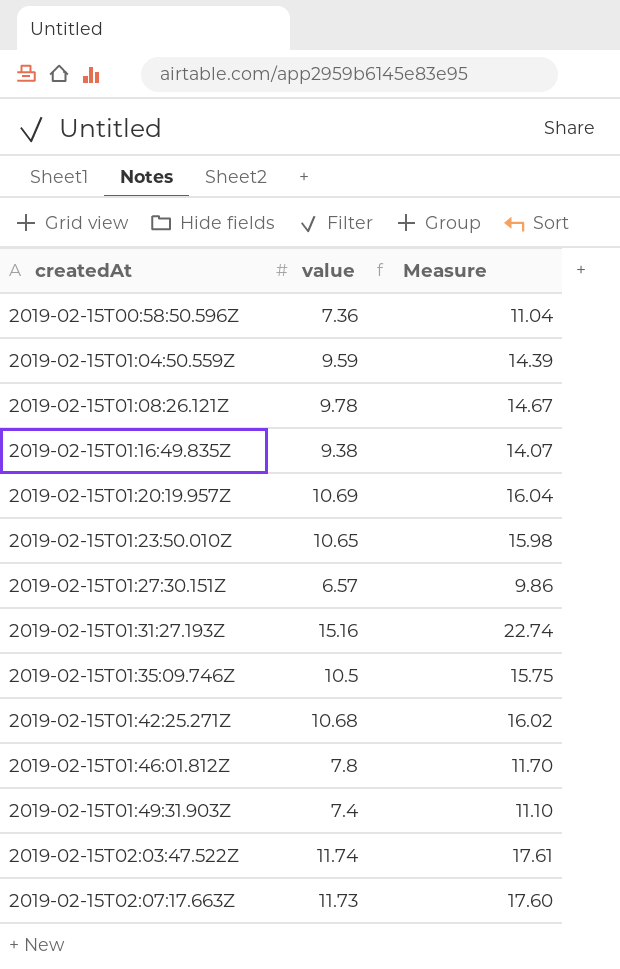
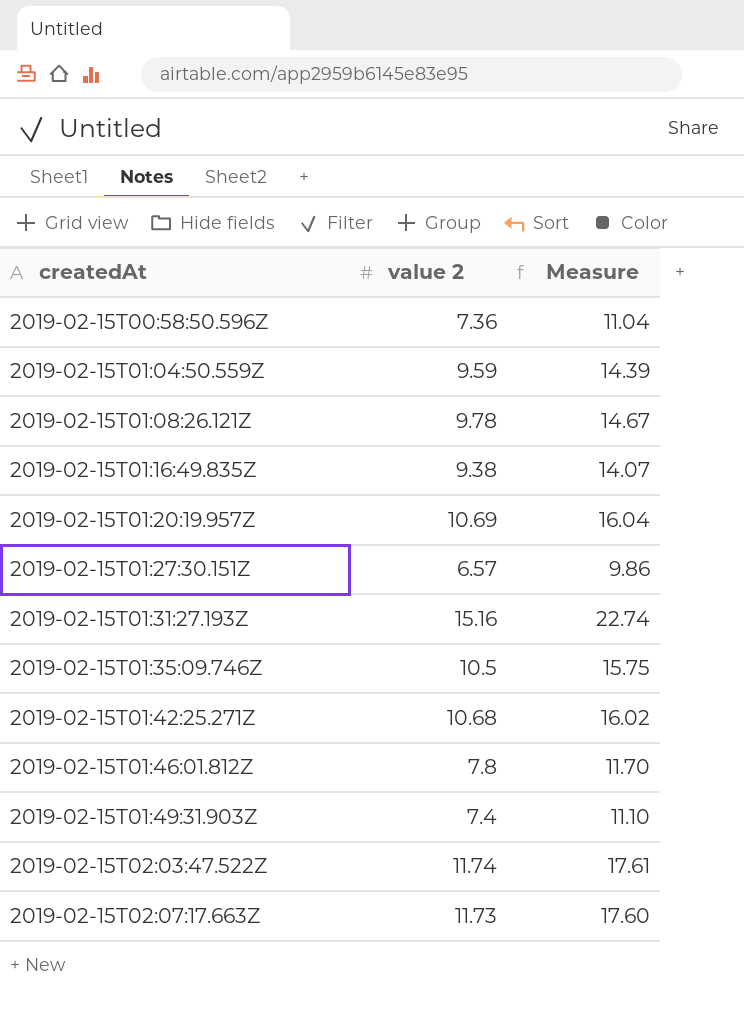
column name: value -> value 2
row 2019-02-15T01:23:50.010Z: 10.65 | 15.98 -> none

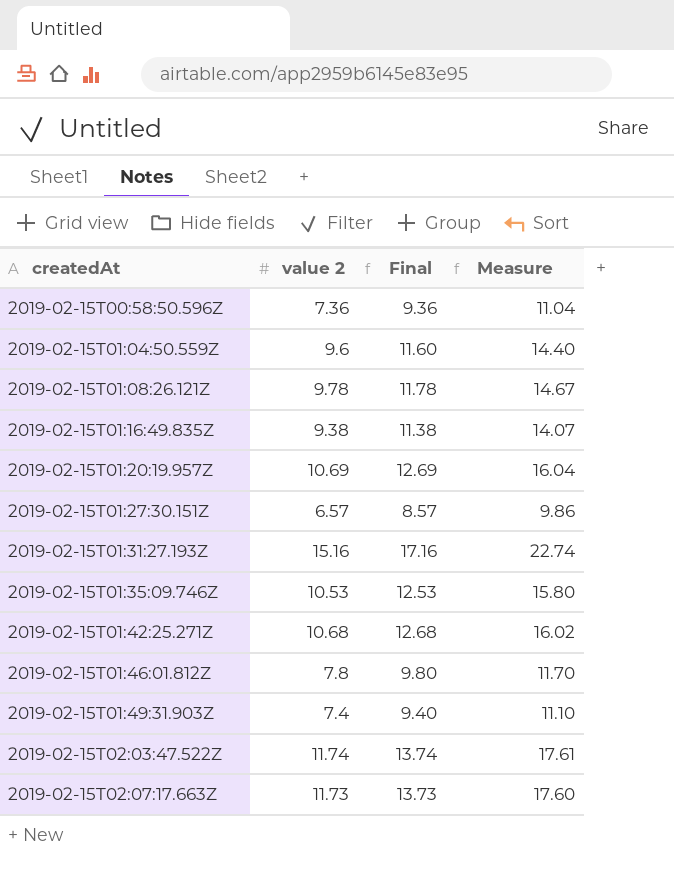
column Final | formula: none -> [value 2] + 2
2019-02-15T01:04:50.559Z | value 2: 9.59 -> 9.6
2019-02-15T01:04:50.559Z | Measure: 14.39 -> 14.40
2019-02-15T01:35:09.746Z | value 2: 10.5 -> 10.53
2019-02-15T01:35:09.746Z | Measure: 15.75 -> 15.80

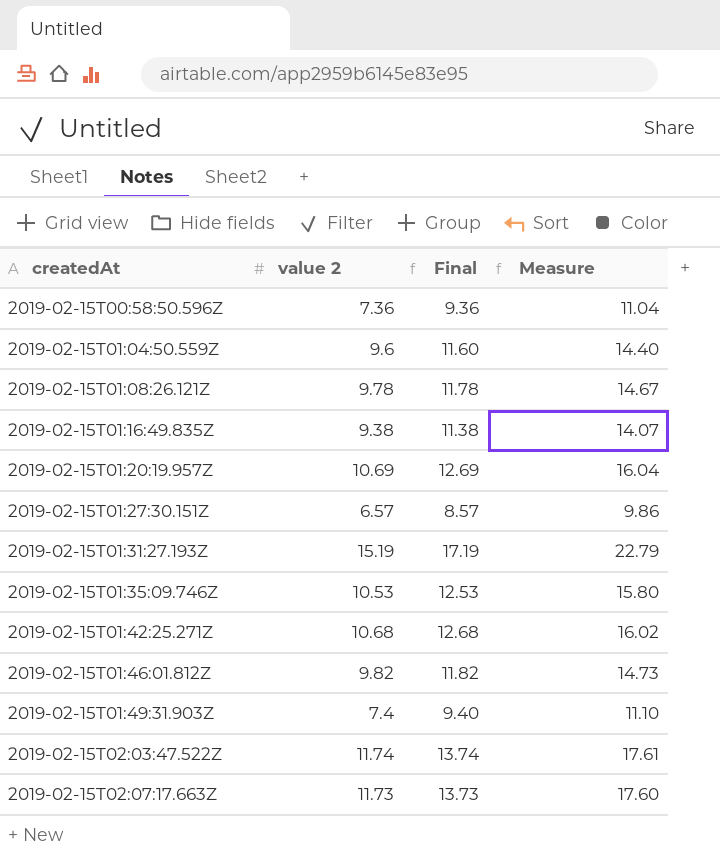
2019-02-15T01:31:27.193Z | value 2: 15.16 -> 15.19
2019-02-15T01:31:27.193Z | Final: 17.16 -> 17.19
2019-02-15T01:31:27.193Z | Measure: 22.74 -> 22.79
2019-02-15T01:46:01.812Z | value 2: 7.8 -> 9.82
2019-02-15T01:46:01.812Z | Final: 9.80 -> 11.82
2019-02-15T01:46:01.812Z | Measure: 11.70 -> 14.73

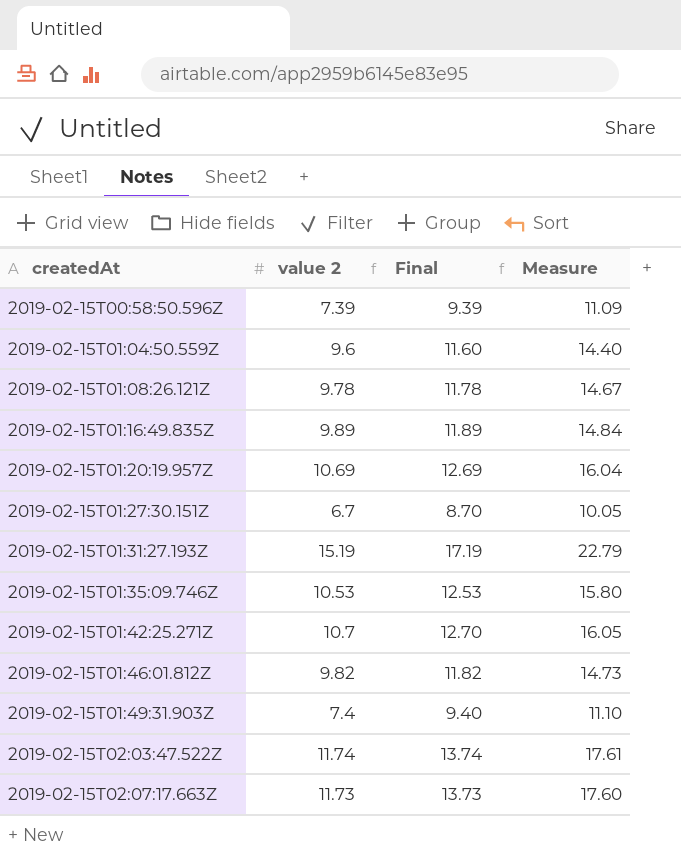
2019-02-15T00:58:50.596Z | value 2: 7.36 -> 7.39
2019-02-15T00:58:50.596Z | Final: 9.36 -> 9.39
2019-02-15T00:58:50.596Z | Measure: 11.04 -> 11.09
2019-02-15T01:16:49.835Z | value 2: 9.38 -> 9.89
2019-02-15T01:16:49.835Z | Final: 11.38 -> 11.89
2019-02-15T01:16:49.835Z | Measure: 14.07 -> 14.84
2019-02-15T01:27:30.151Z | value 2: 6.57 -> 6.7
2019-02-15T01:27:30.151Z | Final: 8.57 -> 8.70
2019-02-15T01:27:30.151Z | Measure: 9.86 -> 10.05
2019-02-15T01:42:25.271Z | value 2: 10.68 -> 10.7
2019-02-15T01:42:25.271Z | Final: 12.68 -> 12.70
2019-02-15T01:42:25.271Z | Measure: 16.02 -> 16.05

